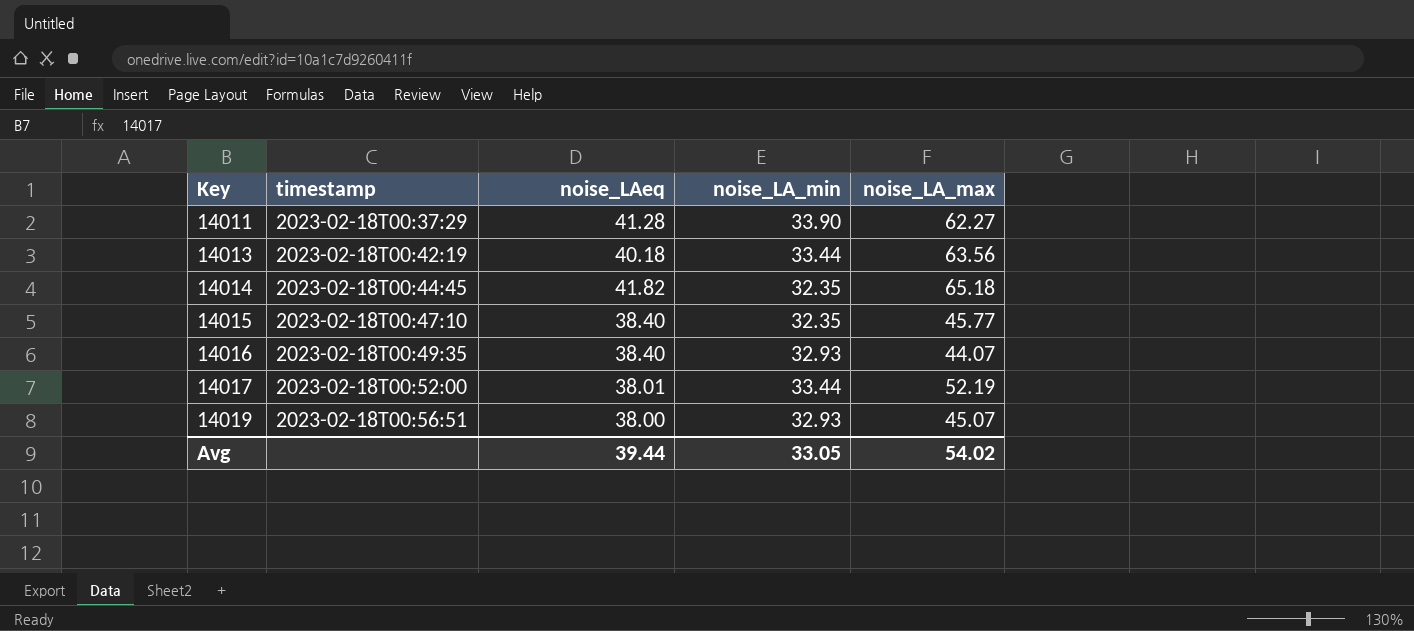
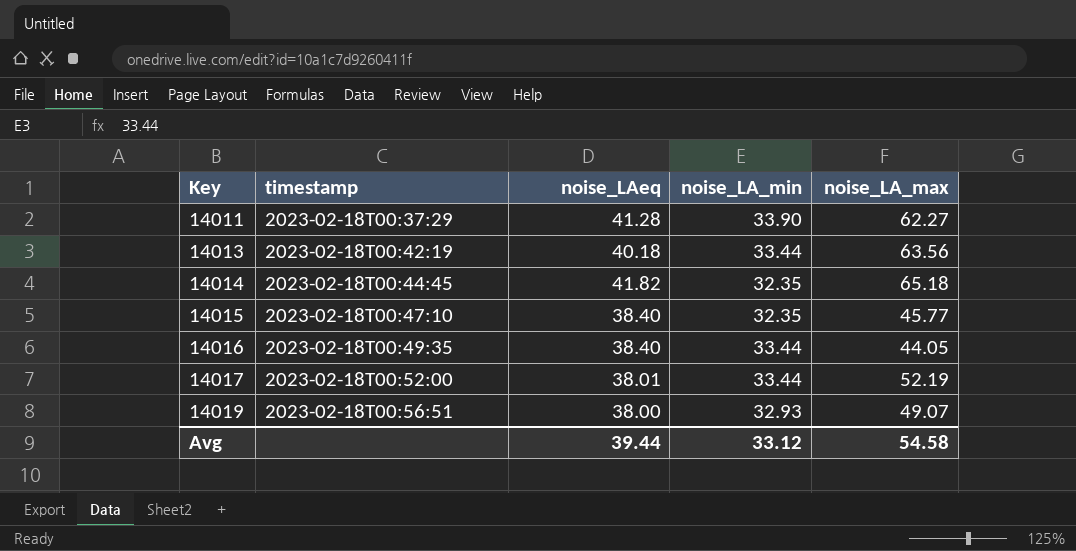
14016 | noise_LA_min: 32.93 -> 33.44
14016 | noise_LA_max: 44.07 -> 44.05
14019 | noise_LA_max: 45.07 -> 49.07
Avg | noise_LA_min: 33.05 -> 33.12
Avg | noise_LA_max: 54.02 -> 54.58

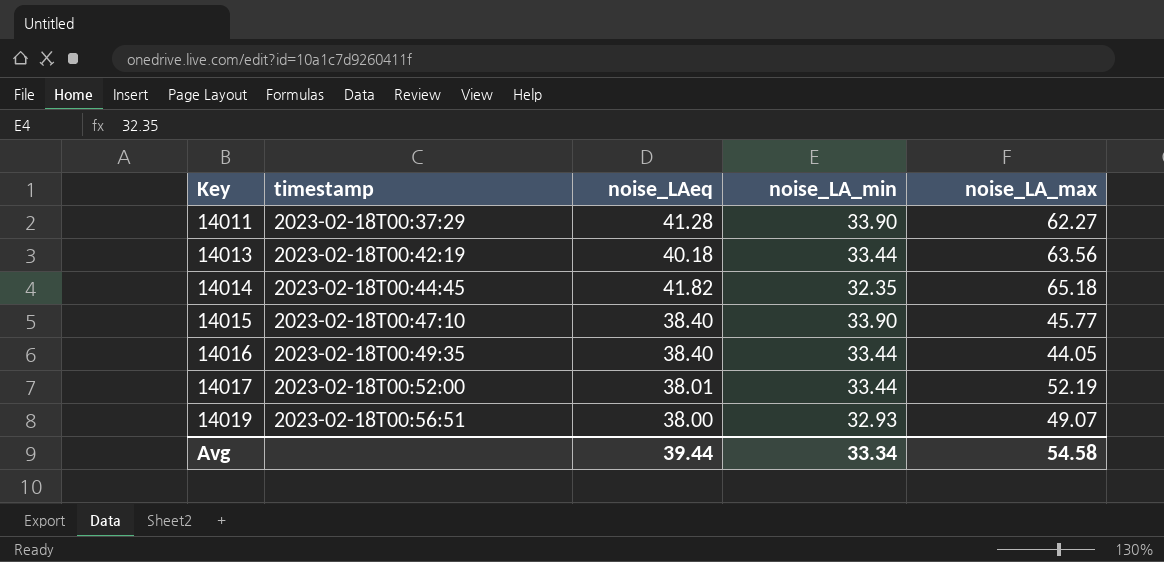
14015 | noise_LA_min: 32.35 -> 33.90
Avg | noise_LA_min: 33.12 -> 33.34

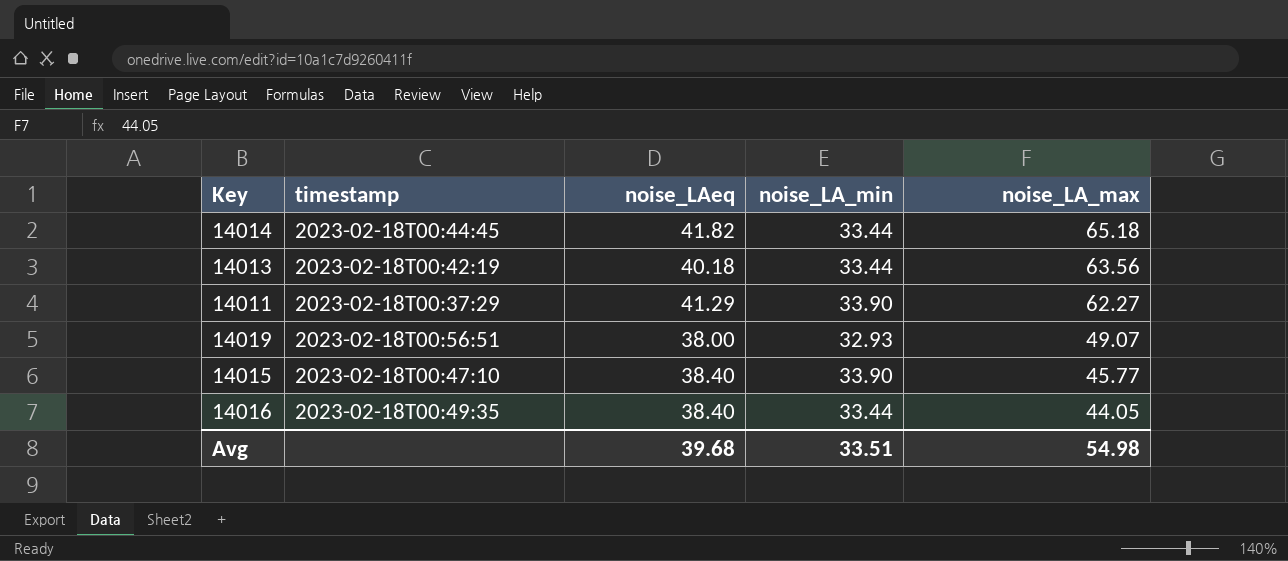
row order: Key ascending -> noise_LA_max descending
row 14017: 2023-02-18T00:52:00 | 38.01 | 33.44 | 52.19 -> none
14014 | noise_LA_min: 32.35 -> 33.44
14011 | noise_LAeq: 41.28 -> 41.29
Avg | noise_LAeq: 39.44 -> 39.68
Avg | noise_LA_min: 33.34 -> 33.51
Avg | noise_LA_max: 54.58 -> 54.98

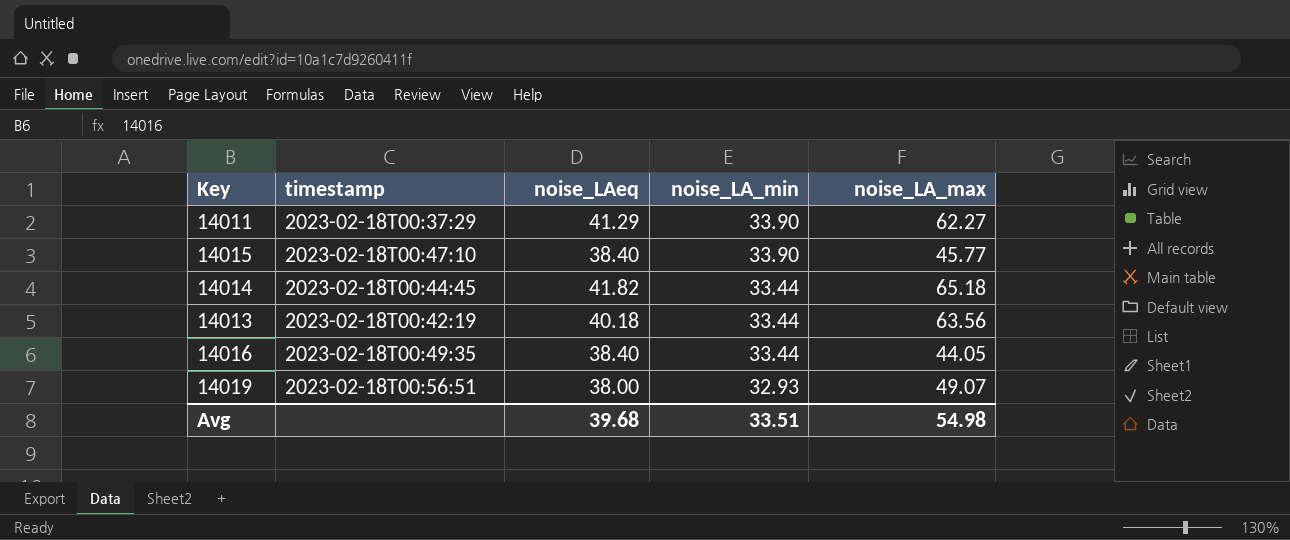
row order: noise_LA_max descending -> noise_LA_min descending

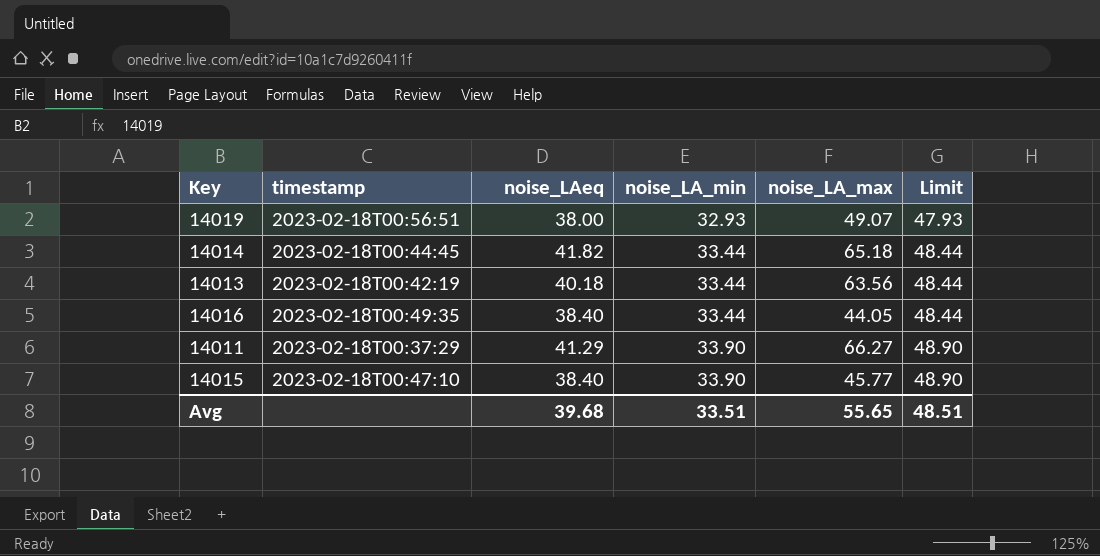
row order: noise_LA_min descending -> noise_LA_min ascending
column Limit | formula: none -> [noise_LA_min] + 15
14011 | noise_LA_max: 62.27 -> 66.27
Avg | noise_LA_max: 54.98 -> 55.65

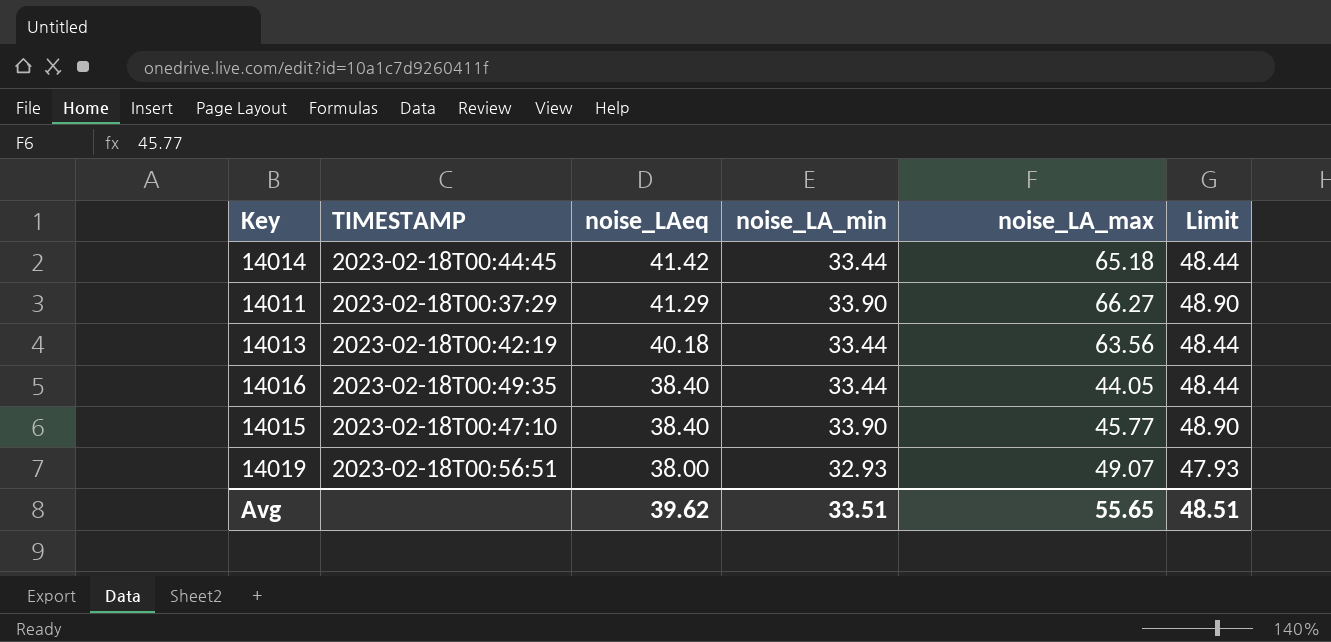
row order: noise_LA_min ascending -> noise_LAeq descending
column name: timestamp -> TIMESTAMP
14014 | noise_LAeq: 41.82 -> 41.42
Avg | noise_LAeq: 39.68 -> 39.62

